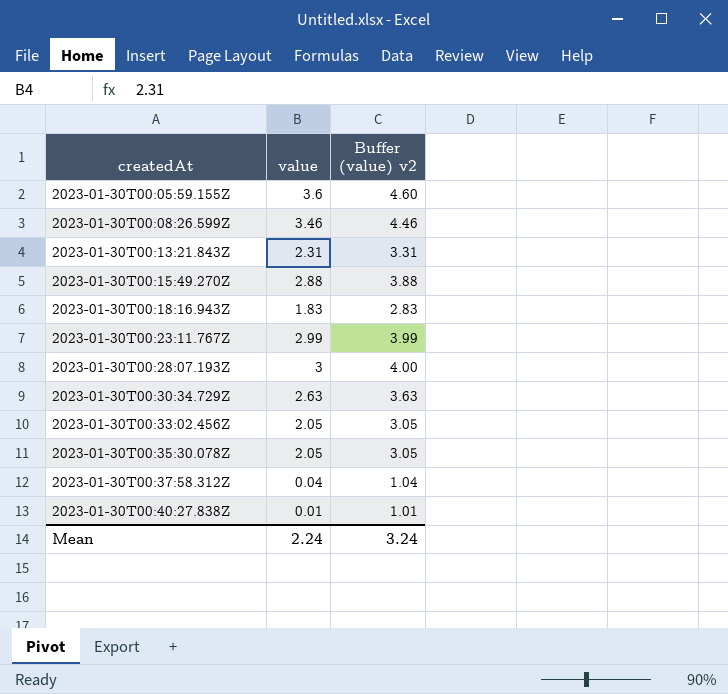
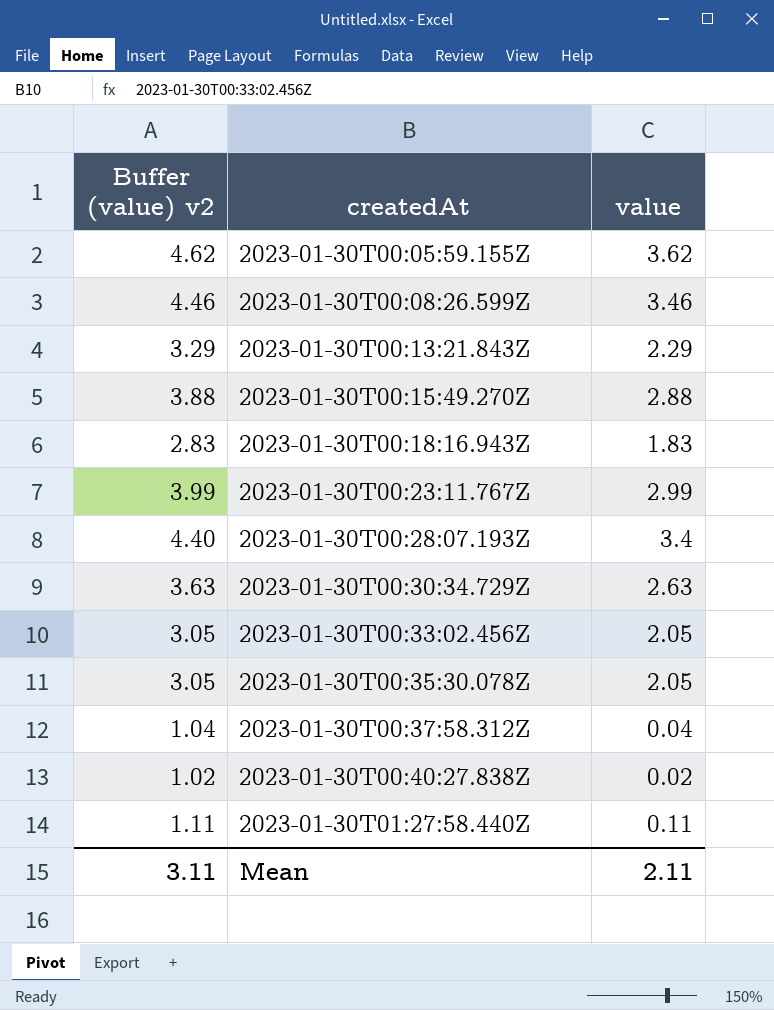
column Buffer (value) v2 | position: 3 -> 1
2023-01-30T00:05:59.155Z | Buffer (value) v2: 4.60 -> 4.62
2023-01-30T00:05:59.155Z | value: 3.6 -> 3.62
2023-01-30T00:13:21.843Z | Buffer (value) v2: 3.31 -> 3.29
2023-01-30T00:13:21.843Z | value: 2.31 -> 2.29
2023-01-30T00:28:07.193Z | Buffer (value) v2: 4.00 -> 4.40
2023-01-30T00:28:07.193Z | value: 3 -> 3.4
2023-01-30T00:40:27.838Z | Buffer (value) v2: 1.01 -> 1.02
2023-01-30T00:40:27.838Z | value: 0.01 -> 0.02
row 2023-01-30T01:27:58.440Z: none -> 1.11 | 0.11
Mean | Buffer (value) v2: 3.24 -> 3.11
Mean | value: 2.24 -> 2.11

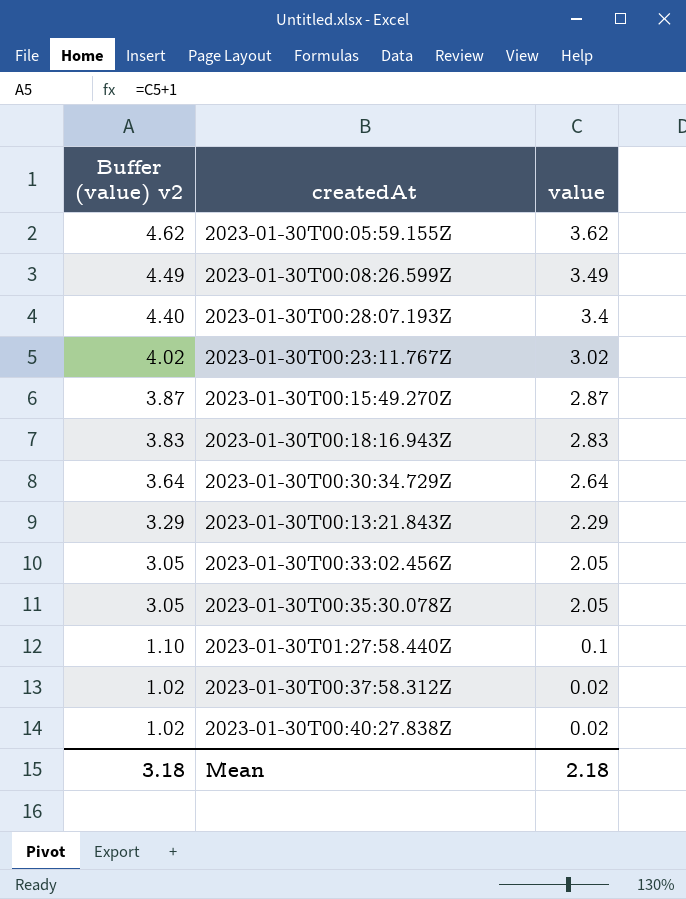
row order: createdAt ascending -> Buffer (value) v2 descending
2023-01-30T00:08:26.599Z | Buffer (value) v2: 4.46 -> 4.49
2023-01-30T00:08:26.599Z | value: 3.46 -> 3.49
2023-01-30T00:23:11.767Z | Buffer (value) v2: 3.99 -> 4.02
2023-01-30T00:23:11.767Z | value: 2.99 -> 3.02
2023-01-30T00:15:49.270Z | Buffer (value) v2: 3.88 -> 3.87
2023-01-30T00:15:49.270Z | value: 2.88 -> 2.87
2023-01-30T00:18:16.943Z | Buffer (value) v2: 2.83 -> 3.83
2023-01-30T00:18:16.943Z | value: 1.83 -> 2.83
2023-01-30T00:30:34.729Z | Buffer (value) v2: 3.63 -> 3.64
2023-01-30T00:30:34.729Z | value: 2.63 -> 2.64
2023-01-30T01:27:58.440Z | Buffer (value) v2: 1.11 -> 1.10
2023-01-30T01:27:58.440Z | value: 0.11 -> 0.1
2023-01-30T00:37:58.312Z | Buffer (value) v2: 1.04 -> 1.02
2023-01-30T00:37:58.312Z | value: 0.04 -> 0.02
Mean | Buffer (value) v2: 3.11 -> 3.18
Mean | value: 2.11 -> 2.18

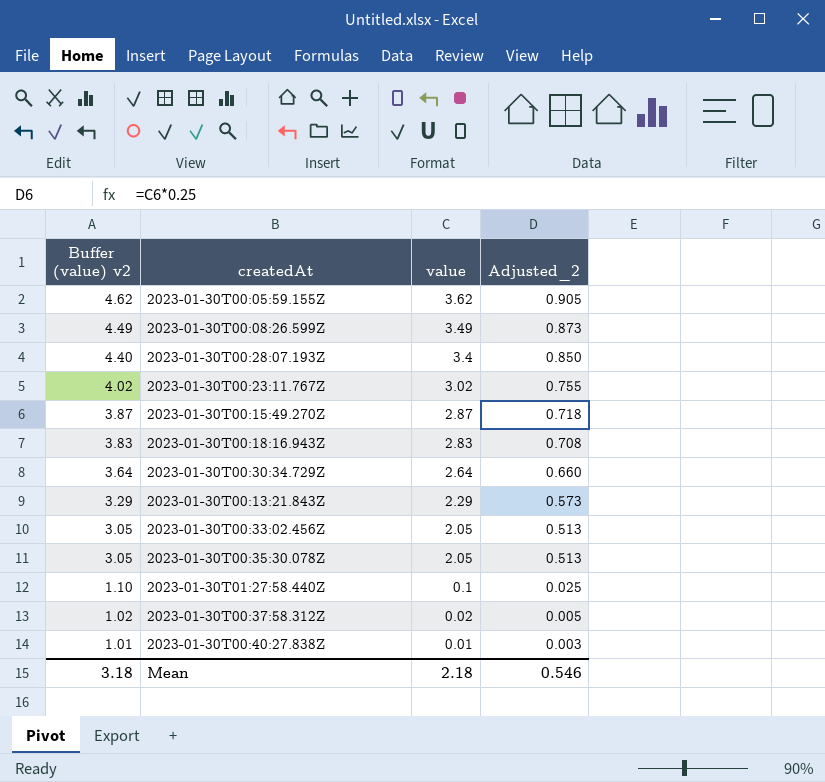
column Adjusted_2 | formula: none -> [value] * 0.25
2023-01-30T00:40:27.838Z | Buffer (value) v2: 1.02 -> 1.01
2023-01-30T00:40:27.838Z | value: 0.02 -> 0.01

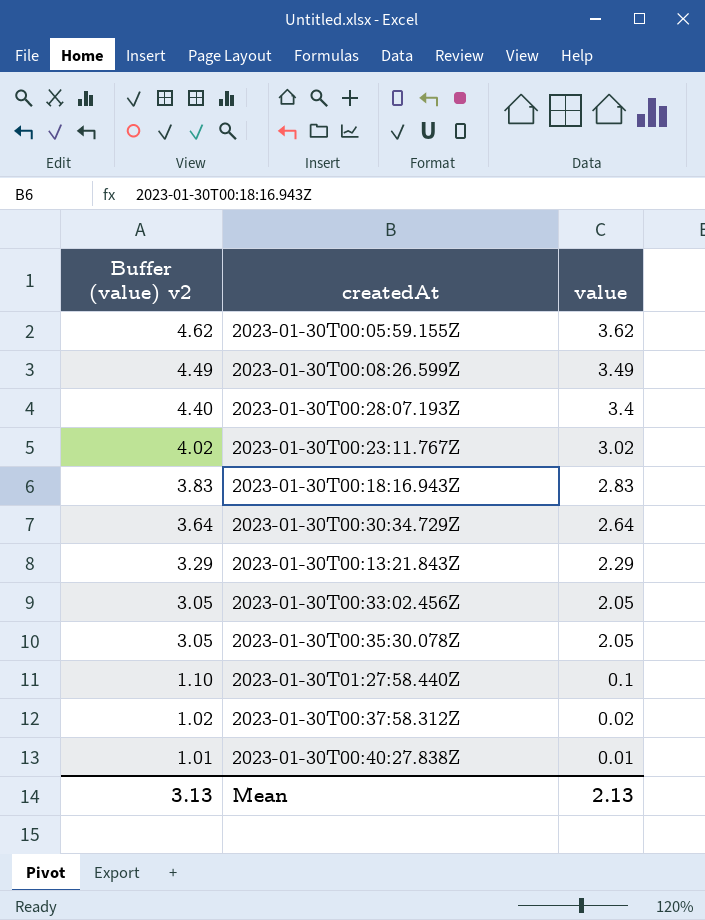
column Adjusted_2 | formula: [value] * 0.25 -> none
row 2023-01-30T00:15:49.270Z: 3.87 | 2.87 | 0.718 -> none
Mean | Buffer (value) v2: 3.18 -> 3.13
Mean | value: 2.18 -> 2.13

